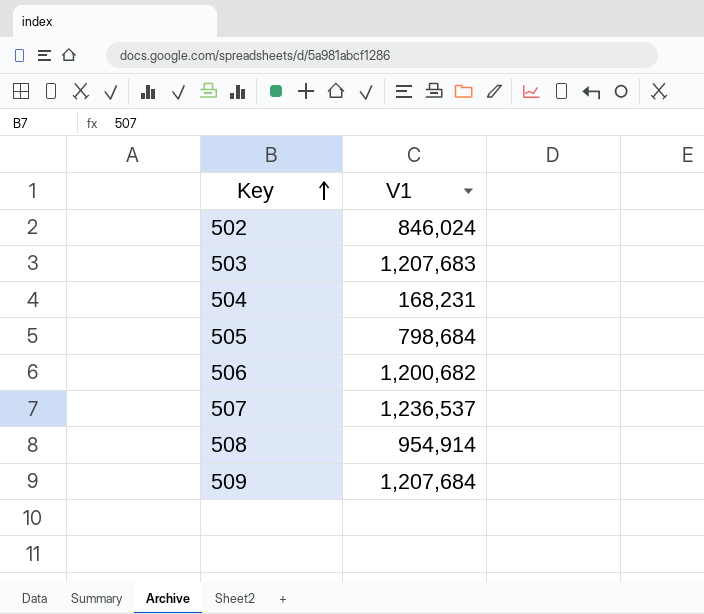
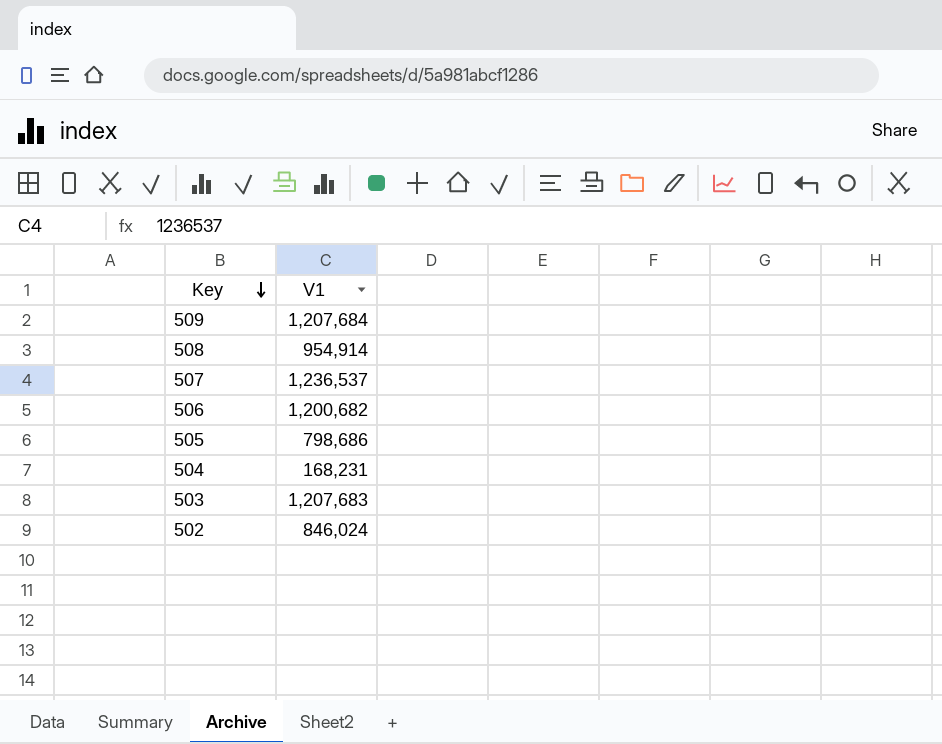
row order: Key ascending -> Key descending
505 | V1: 798,684 -> 798,686

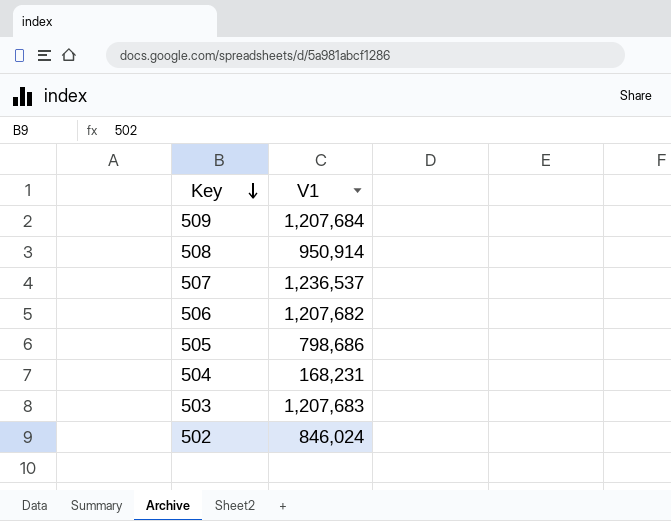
508 | V1: 954,914 -> 950,914
506 | V1: 1,200,682 -> 1,207,682

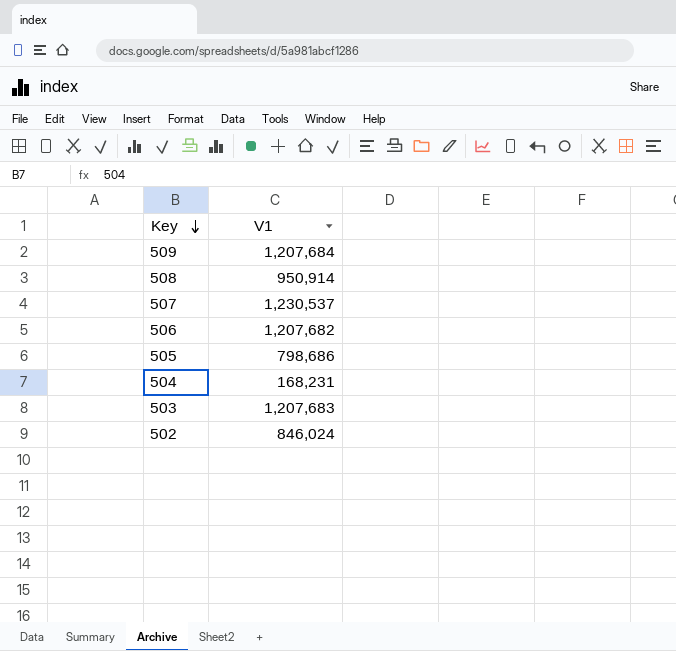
507 | V1: 1,236,537 -> 1,230,537

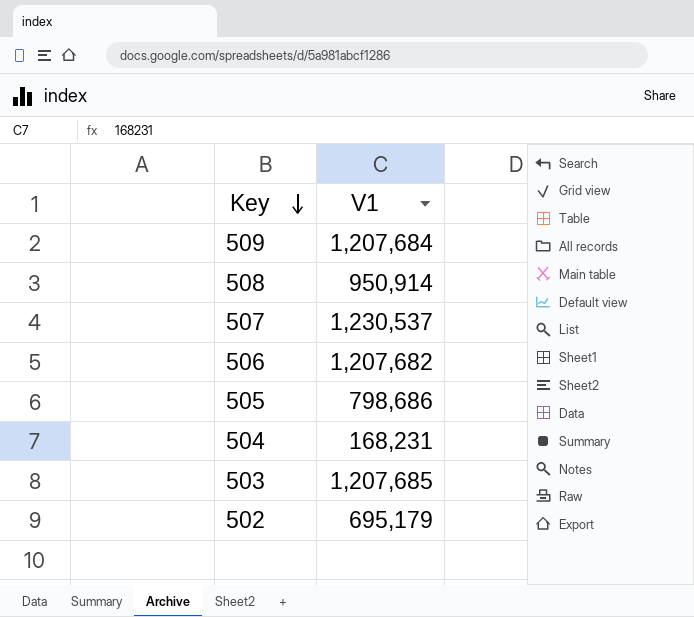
503 | V1: 1,207,683 -> 1,207,685
502 | V1: 846,024 -> 695,179

